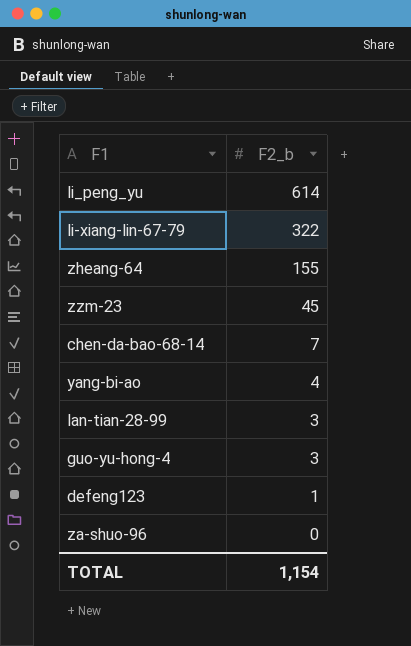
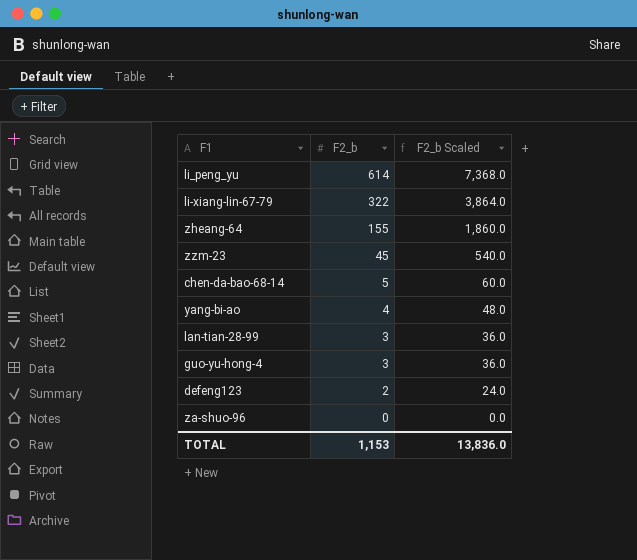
column F2_b Scaled | formula: none -> [F2_b] * 12
chen-da-bao-68-14 | F2_b: 7 -> 5
defeng123 | F2_b: 1 -> 2
TOTAL | F2_b: 1,154 -> 1,153

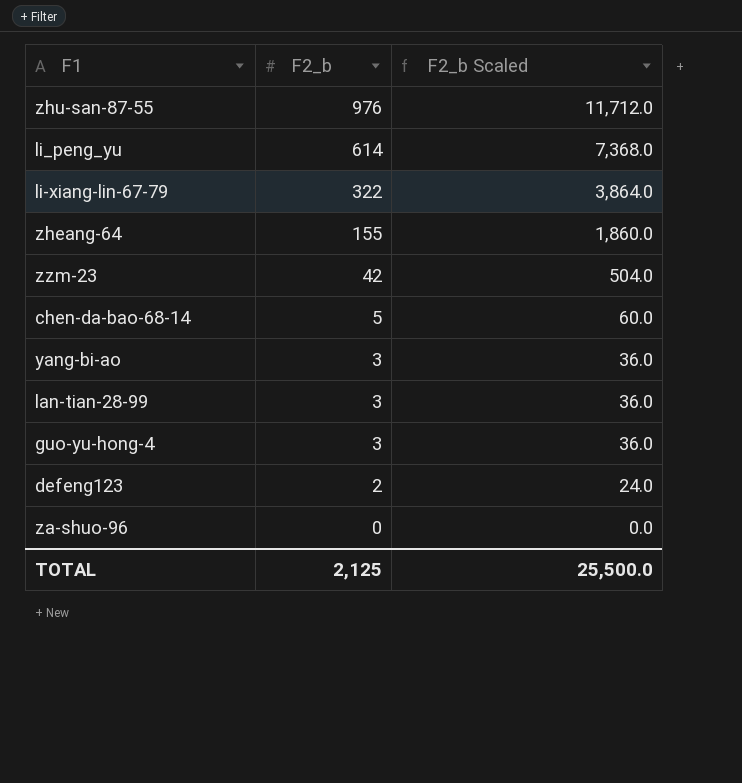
row zhu-san-87-55: none -> 976 | 11,712.0
zzm-23 | F2_b: 45 -> 42
zzm-23 | F2_b Scaled: 540.0 -> 504.0
yang-bi-ao | F2_b: 4 -> 3
yang-bi-ao | F2_b Scaled: 48.0 -> 36.0
TOTAL | F2_b: 1,153 -> 2,125
TOTAL | F2_b Scaled: 13,836.0 -> 25,500.0

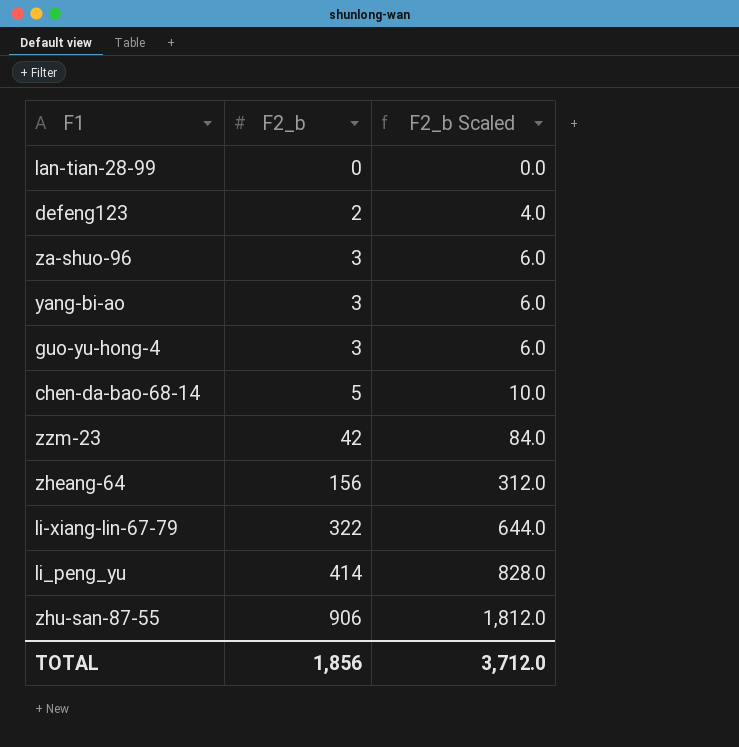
row order: F2_b descending -> F2_b ascending
column F2_b Scaled | formula: [F2_b] * 12 -> [F2_b] * 2
lan-tian-28-99 | F2_b: 3 -> 0
za-shuo-96 | F2_b: 0 -> 3
zheang-64 | F2_b: 155 -> 156
li_peng_yu | F2_b: 614 -> 414
zhu-san-87-55 | F2_b: 976 -> 906
TOTAL | F2_b: 2,125 -> 1,856
TOTAL | F2_b Scaled: 25,500.0 -> 3,712.0

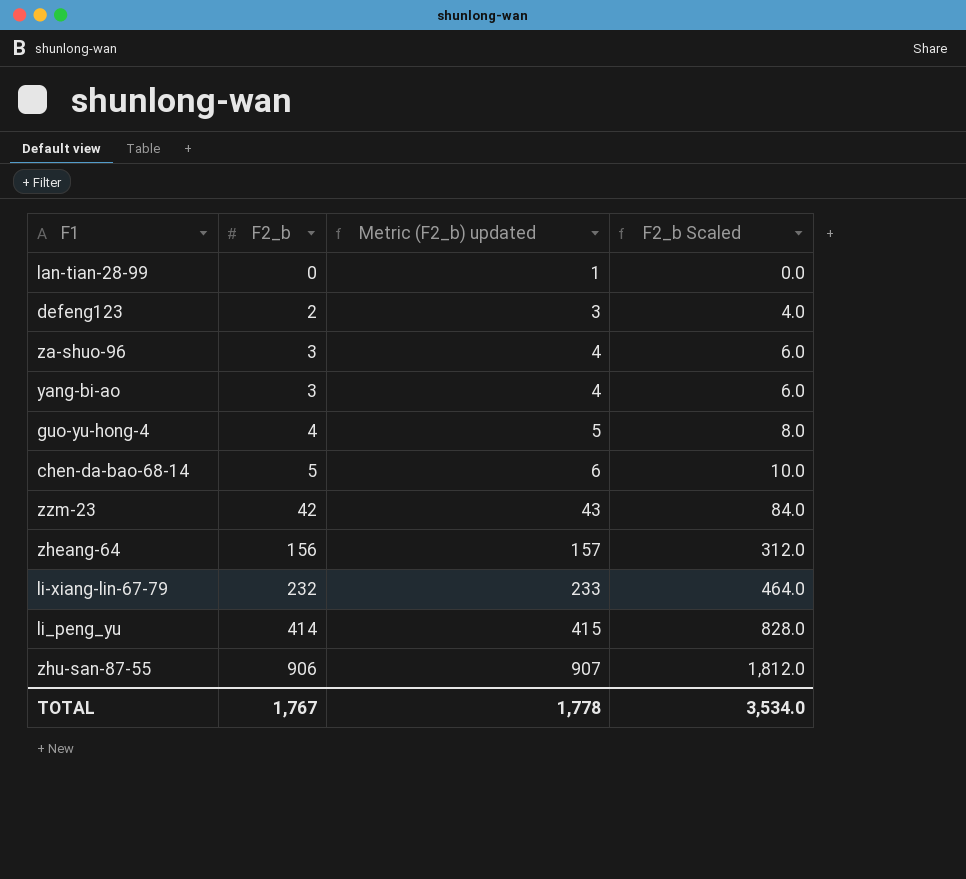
column Metric (F2_b) updated | formula: none -> [F2_b] + 1
guo-yu-hong-4 | F2_b: 3 -> 4
guo-yu-hong-4 | F2_b Scaled: 6.0 -> 8.0
li-xiang-lin-67-79 | F2_b: 322 -> 232
li-xiang-lin-67-79 | F2_b Scaled: 644.0 -> 464.0
TOTAL | F2_b: 1,856 -> 1,767
TOTAL | F2_b Scaled: 3,712.0 -> 3,534.0

